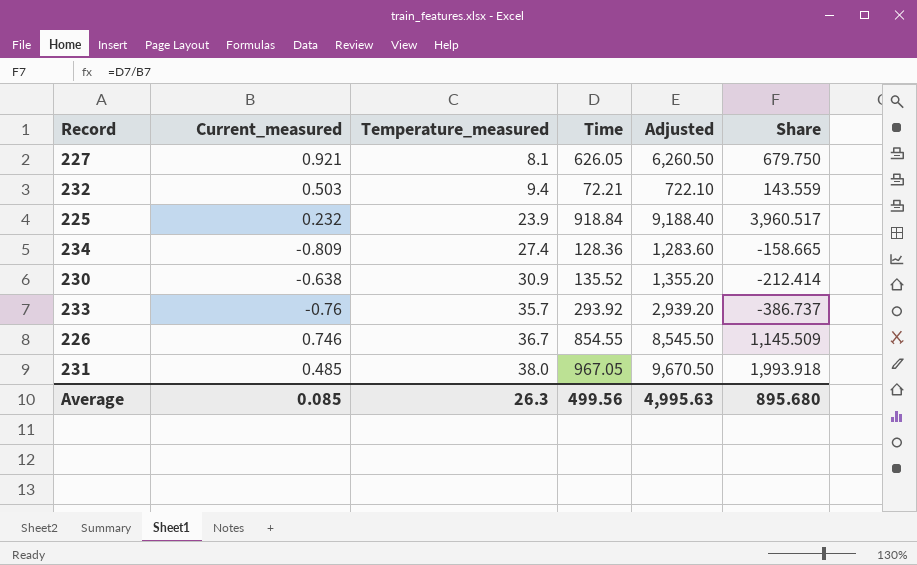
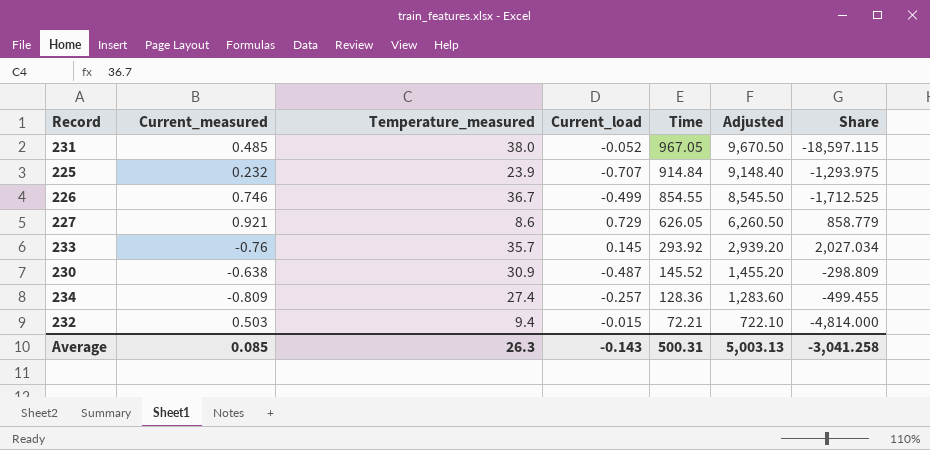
row order: Temperature_measured ascending -> Time descending
column Current_load | position: none -> 4
column Share | formula: [Time] / [Current_measured] -> [Time] / [Current_load]
225 | Time: 918.84 -> 914.84
225 | Adjusted: 9,188.40 -> 9,148.40
227 | Temperature_measured: 8.1 -> 8.6
230 | Time: 135.52 -> 145.52
230 | Adjusted: 1,355.20 -> 1,455.20
Average | Time: 499.56 -> 500.31
Average | Adjusted: 4,995.63 -> 5,003.13
Average | Share: 895.680 -> -3,041.258

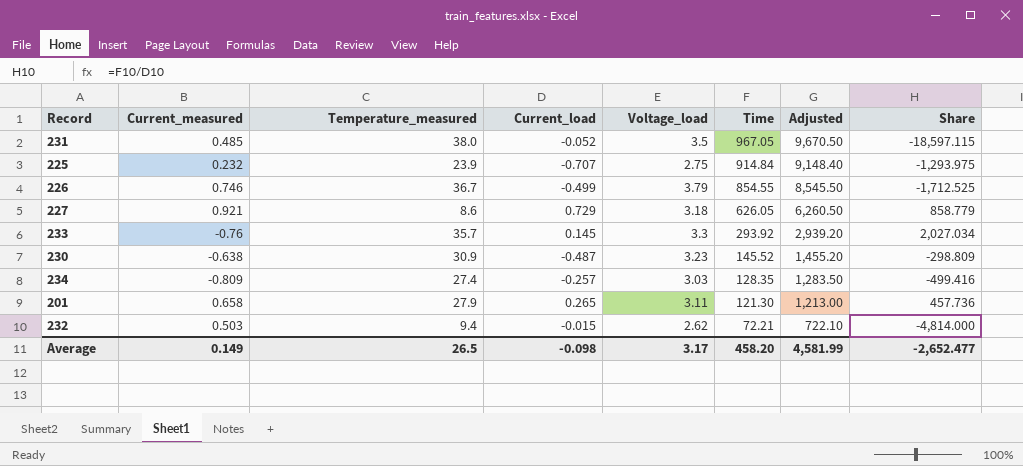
column Voltage_load | position: none -> 5
234 | Time: 128.36 -> 128.35
234 | Adjusted: 1,283.60 -> 1,283.50
234 | Share: -499.455 -> -499.416
row 201: none -> 0.658 | 27.9 | 0.265 | 3.11 | 121.30 | 1,213.00 | 457.736
Average | Current_measured: 0.085 -> 0.149
Average | Temperature_measured: 26.3 -> 26.5
Average | Current_load: -0.143 -> -0.098
Average | Time: 500.31 -> 458.20
Average | Adjusted: 5,003.13 -> 4,581.99
Average | Share: -3,041.258 -> -2,652.477

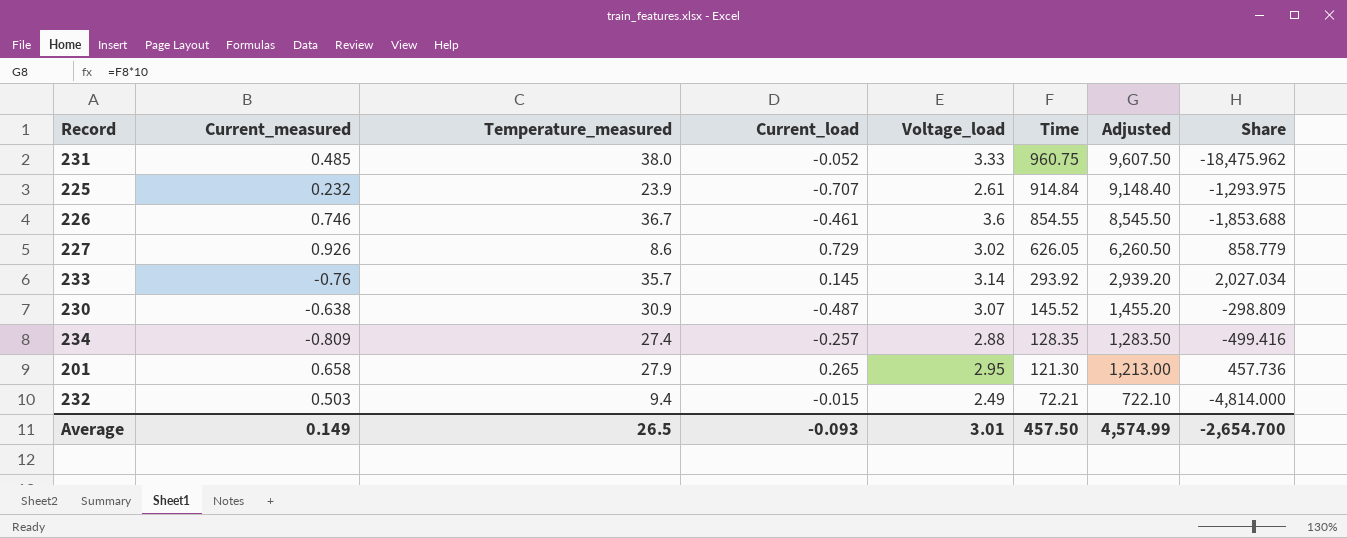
231 | Voltage_load: 3.5 -> 3.33
231 | Time: 967.05 -> 960.75
231 | Adjusted: 9,670.50 -> 9,607.50
231 | Share: -18,597.115 -> -18,475.962
225 | Voltage_load: 2.75 -> 2.61
226 | Current_load: -0.499 -> -0.461
226 | Voltage_load: 3.79 -> 3.6
226 | Share: -1,712.525 -> -1,853.688
227 | Current_measured: 0.921 -> 0.926
227 | Voltage_load: 3.18 -> 3.02
233 | Voltage_load: 3.3 -> 3.14
230 | Voltage_load: 3.23 -> 3.07
234 | Voltage_load: 3.03 -> 2.88
201 | Voltage_load: 3.11 -> 2.95
232 | Voltage_load: 2.62 -> 2.49
Average | Current_load: -0.098 -> -0.093
Average | Voltage_load: 3.17 -> 3.01
Average | Time: 458.20 -> 457.50
Average | Adjusted: 4,581.99 -> 4,574.99
Average | Share: -2,652.477 -> -2,654.700

